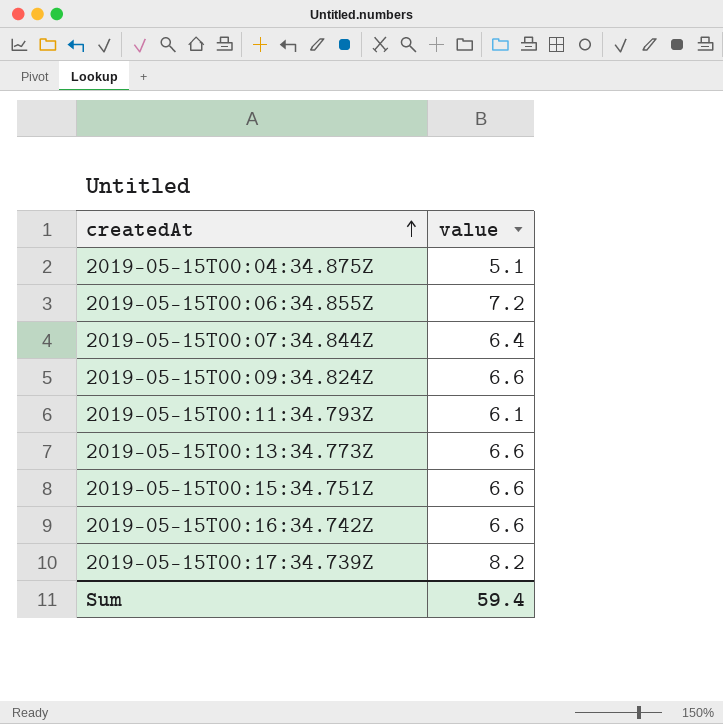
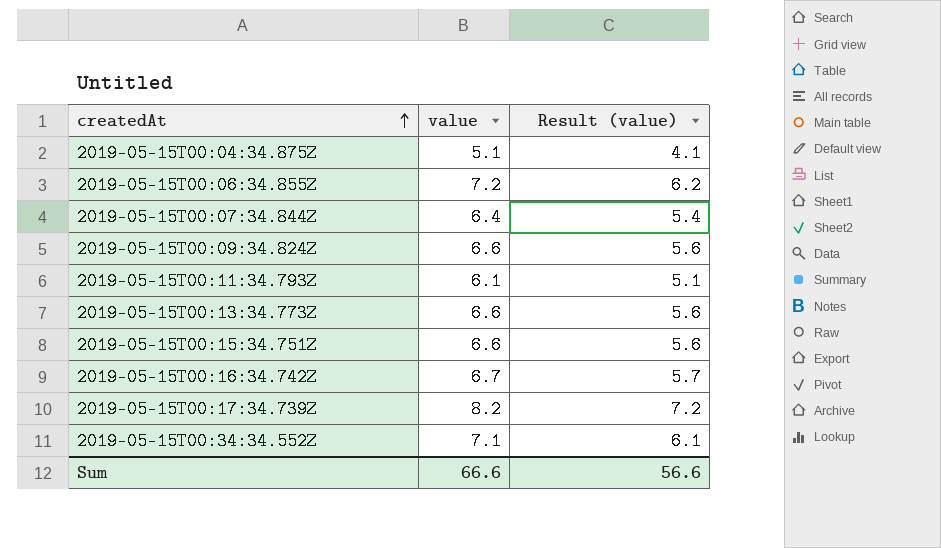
column Result (value) | formula: none -> [value] - 1
2019-05-15T00:16:34.742Z | value: 6.6 -> 6.7
row 2019-05-15T00:34:34.552Z: none -> 7.1 | 6.1
Sum | value: 59.4 -> 66.6

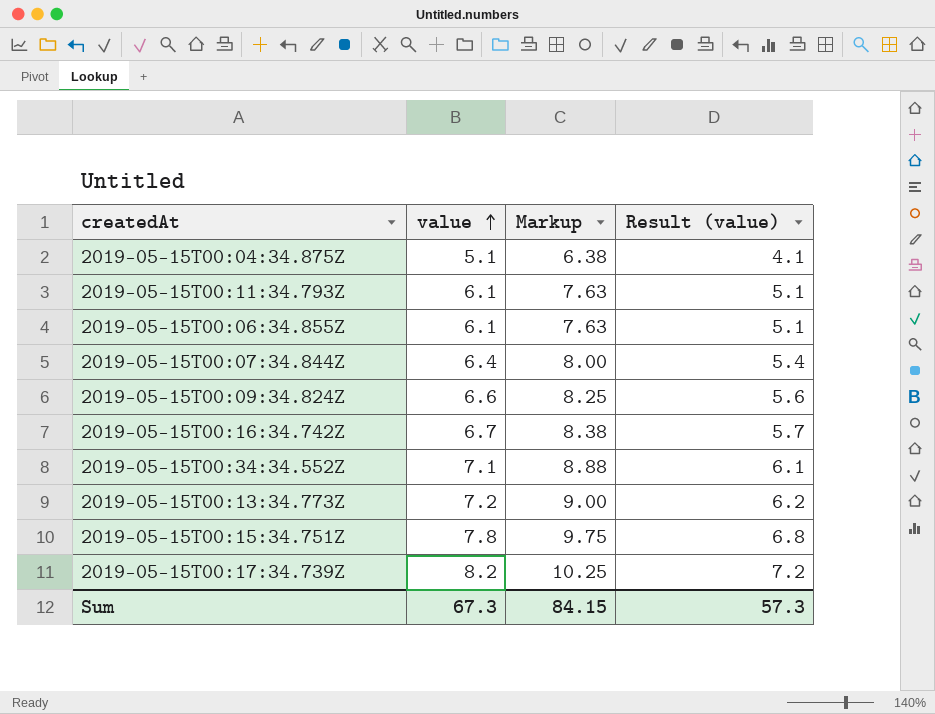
row order: createdAt ascending -> value ascending
column Markup | formula: none -> [value] * 1.25
2019-05-15T00:06:34.855Z | value: 7.2 -> 6.1
2019-05-15T00:06:34.855Z | Result (value): 6.2 -> 5.1
2019-05-15T00:13:34.773Z | value: 6.6 -> 7.2
2019-05-15T00:13:34.773Z | Result (value): 5.6 -> 6.2
2019-05-15T00:15:34.751Z | value: 6.6 -> 7.8
2019-05-15T00:15:34.751Z | Result (value): 5.6 -> 6.8
Sum | value: 66.6 -> 67.3
Sum | Result (value): 56.6 -> 57.3

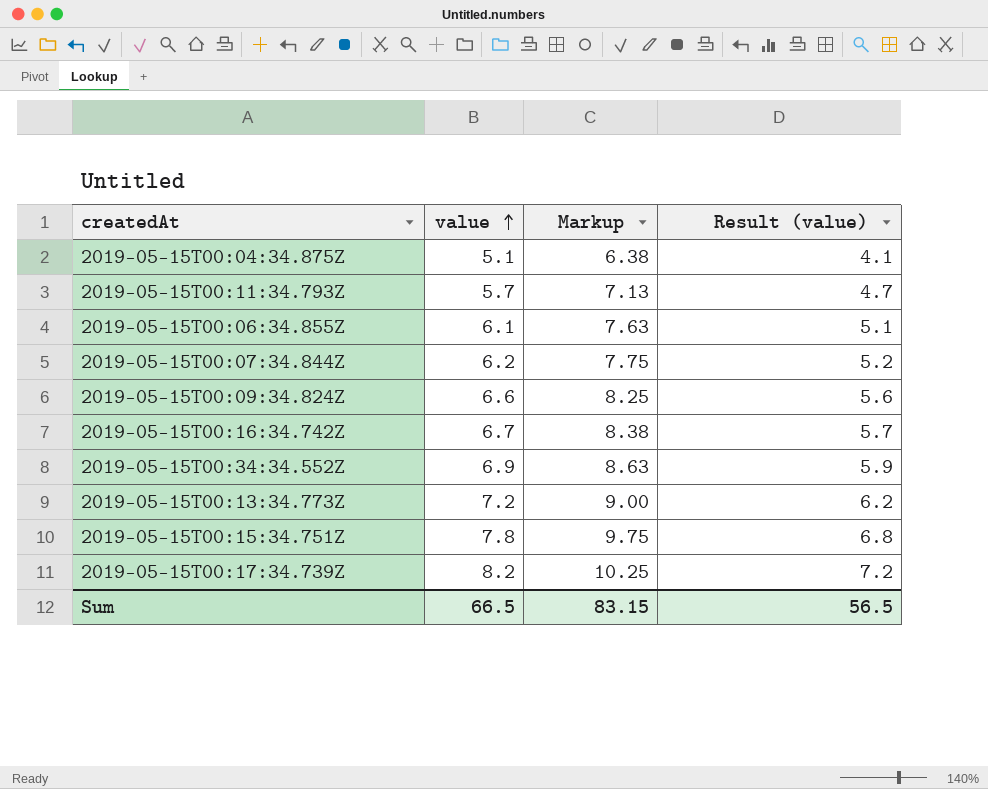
2019-05-15T00:11:34.793Z | value: 6.1 -> 5.7
2019-05-15T00:11:34.793Z | Markup: 7.63 -> 7.13
2019-05-15T00:11:34.793Z | Result (value): 5.1 -> 4.7
2019-05-15T00:07:34.844Z | value: 6.4 -> 6.2
2019-05-15T00:07:34.844Z | Markup: 8.00 -> 7.75
2019-05-15T00:07:34.844Z | Result (value): 5.4 -> 5.2
2019-05-15T00:34:34.552Z | value: 7.1 -> 6.9
2019-05-15T00:34:34.552Z | Markup: 8.88 -> 8.63
2019-05-15T00:34:34.552Z | Result (value): 6.1 -> 5.9
Sum | value: 67.3 -> 66.5
Sum | Markup: 84.15 -> 83.15
Sum | Result (value): 57.3 -> 56.5

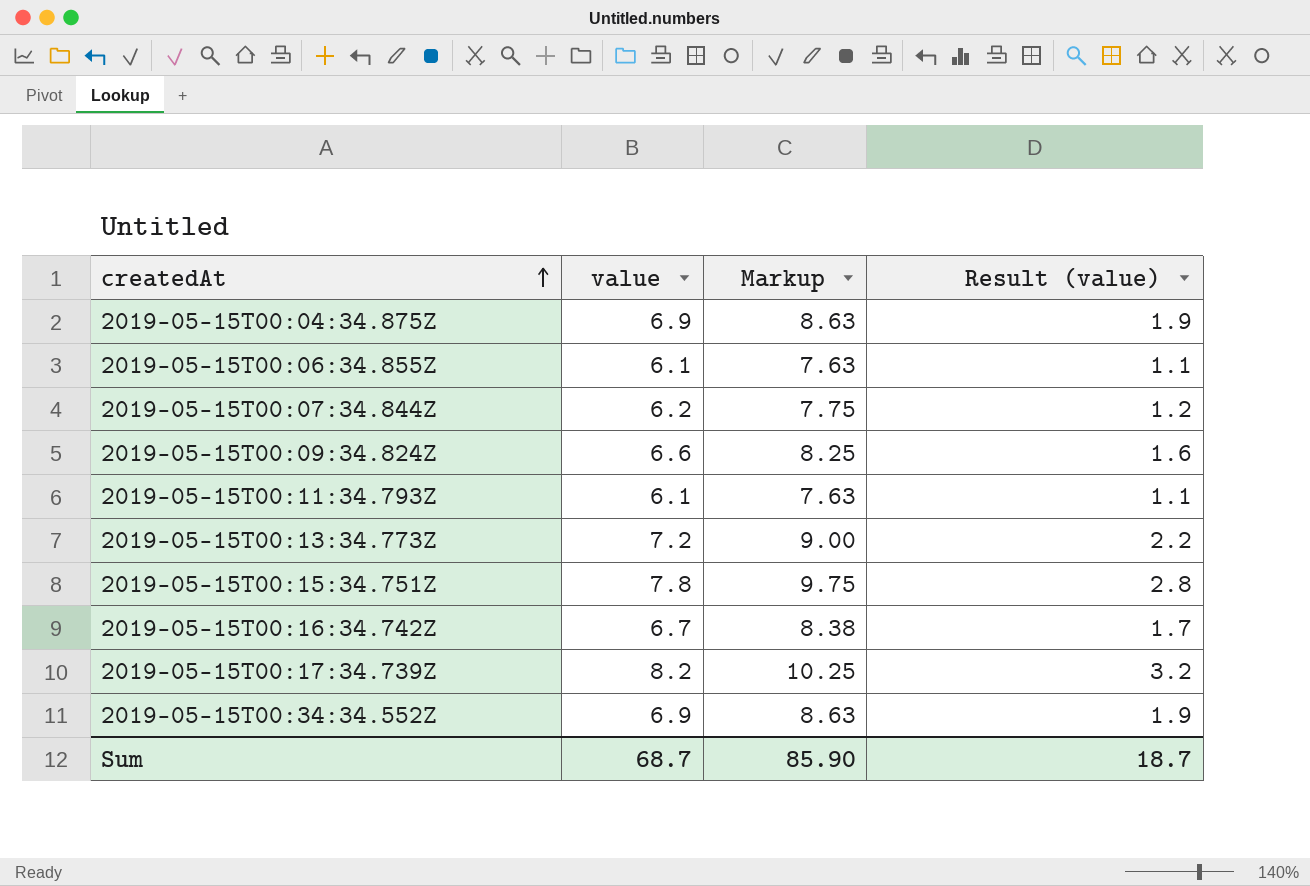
row order: value ascending -> createdAt ascending
column Result (value) | formula: [value] - 1 -> [value] - 5
2019-05-15T00:04:34.875Z | value: 5.1 -> 6.9
2019-05-15T00:04:34.875Z | Markup: 6.38 -> 8.63
2019-05-15T00:11:34.793Z | value: 5.7 -> 6.1
2019-05-15T00:11:34.793Z | Markup: 7.13 -> 7.63
Sum | value: 66.5 -> 68.7
Sum | Markup: 83.15 -> 85.90
Sum | Result (value): 56.5 -> 18.7

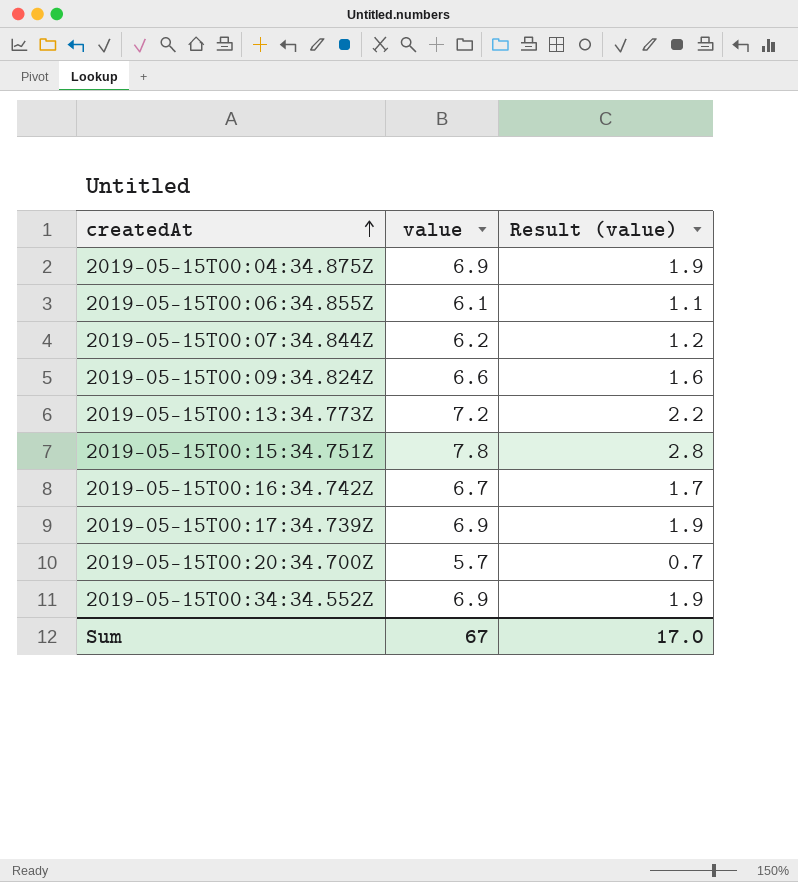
column Markup | formula: [value] * 1.25 -> none
row 2019-05-15T00:11:34.793Z: 6.1 | 7.63 | 1.1 -> none
2019-05-15T00:17:34.739Z | value: 8.2 -> 6.9
2019-05-15T00:17:34.739Z | Result (value): 3.2 -> 1.9
row 2019-05-15T00:20:34.700Z: none -> 5.7 | 0.7
Sum | value: 68.7 -> 67
Sum | Result (value): 18.7 -> 17.0

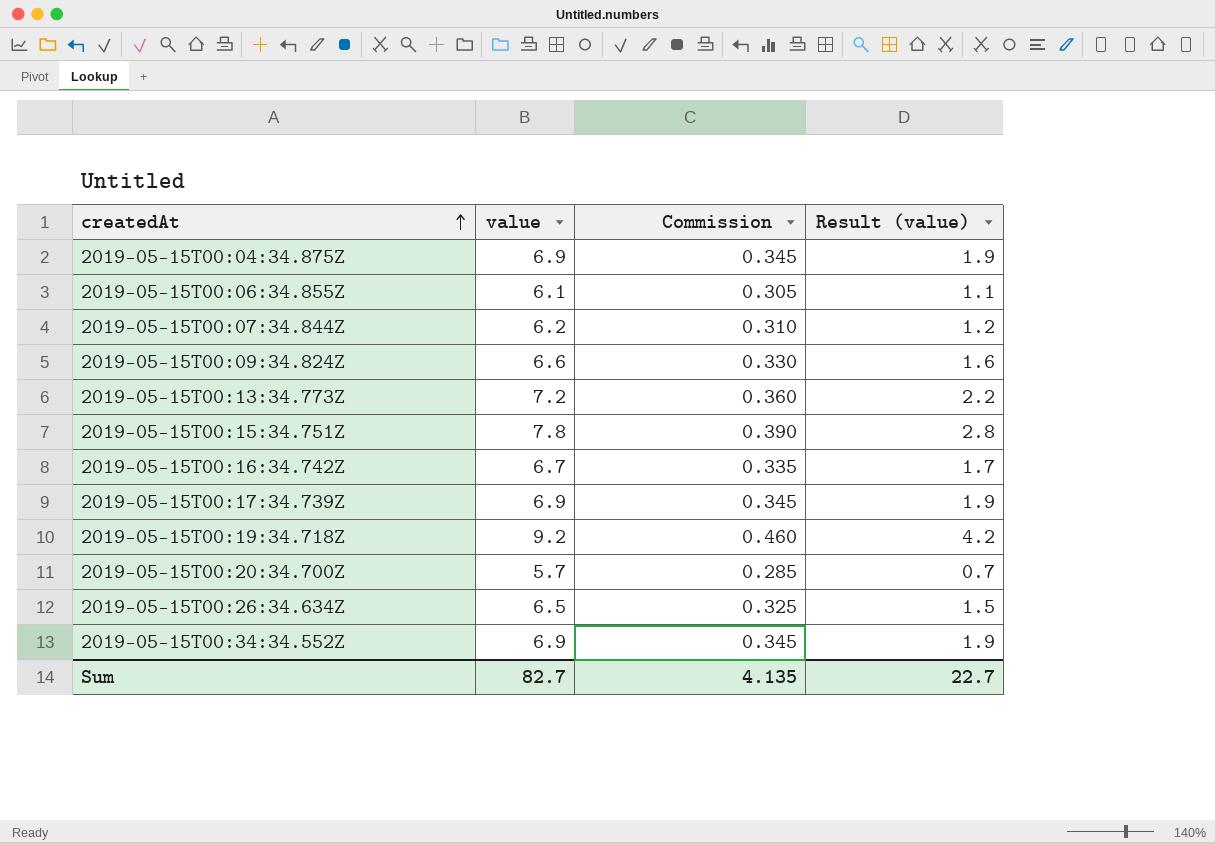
column Commission | formula: none -> [value] * 0.05
row 2019-05-15T00:19:34.718Z: none -> 9.2 | 0.460 | 4.2
row 2019-05-15T00:26:34.634Z: none -> 6.5 | 0.325 | 1.5
Sum | value: 67 -> 82.7
Sum | Result (value): 17.0 -> 22.7

